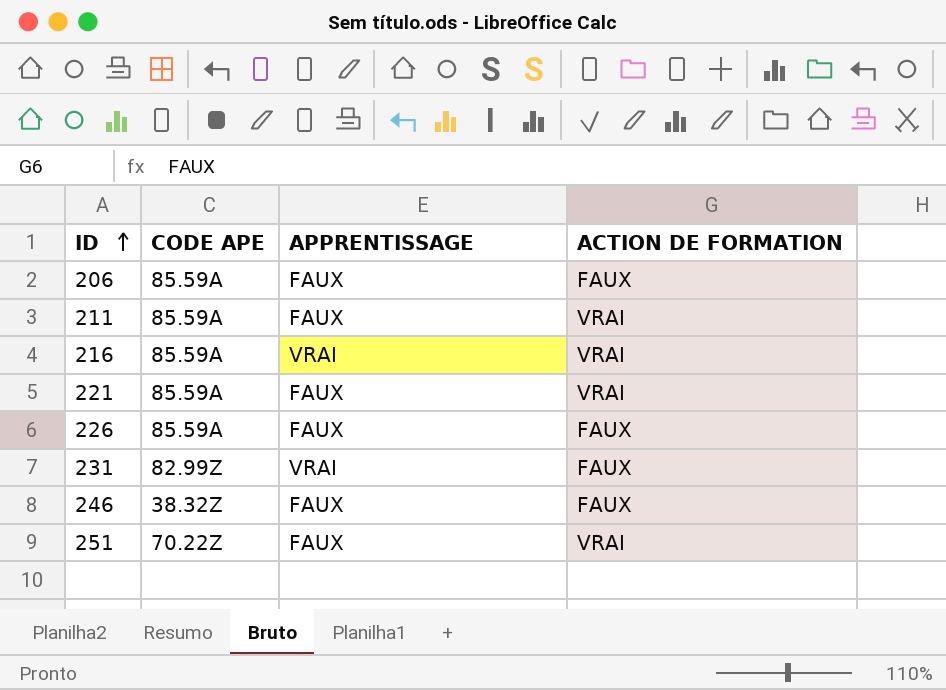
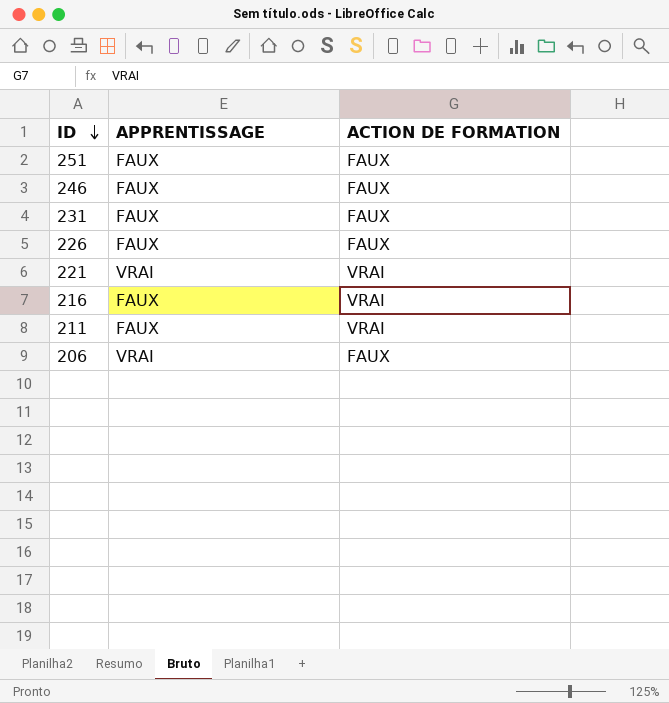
row order: ID ascending -> ID descending
column CODE APE | position: 2 -> none
251 | ACTION DE FORMATION: VRAI -> FAUX
231 | APPRENTISSAGE: VRAI -> FAUX
221 | APPRENTISSAGE: FAUX -> VRAI
216 | APPRENTISSAGE: VRAI -> FAUX
206 | APPRENTISSAGE: FAUX -> VRAI

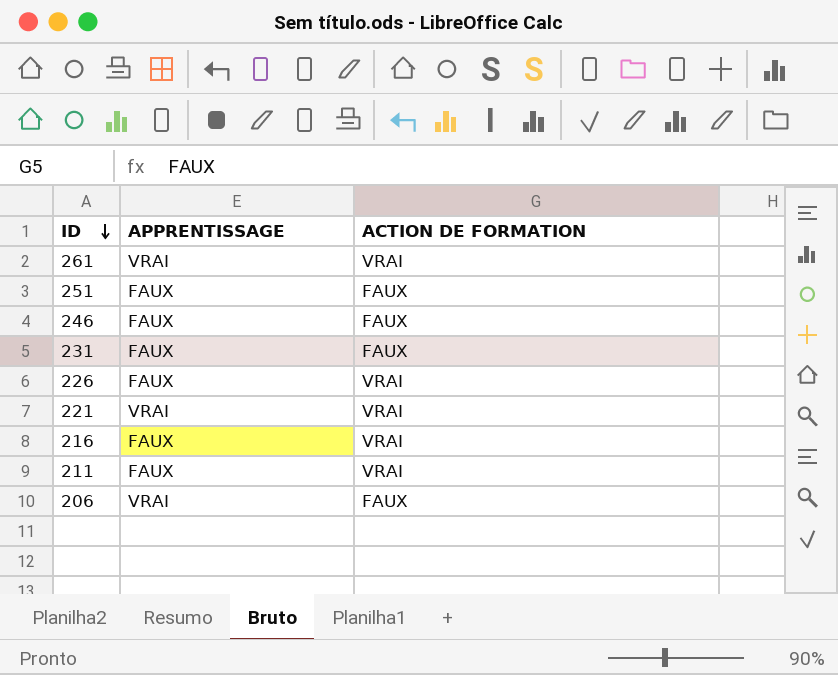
row 261: none -> VRAI | VRAI
226 | ACTION DE FORMATION: FAUX -> VRAI

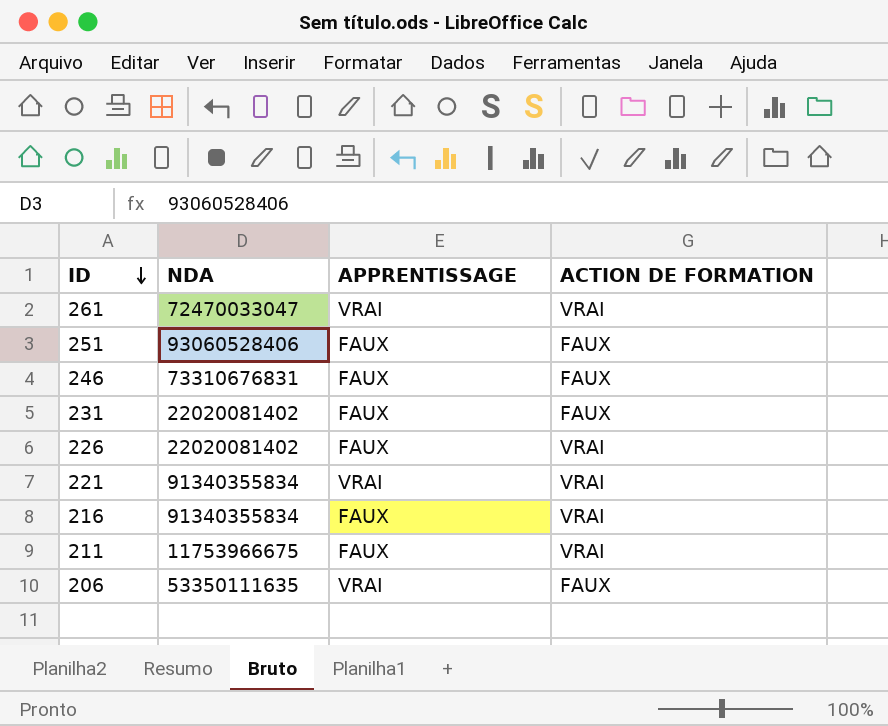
column NDA | position: none -> 2

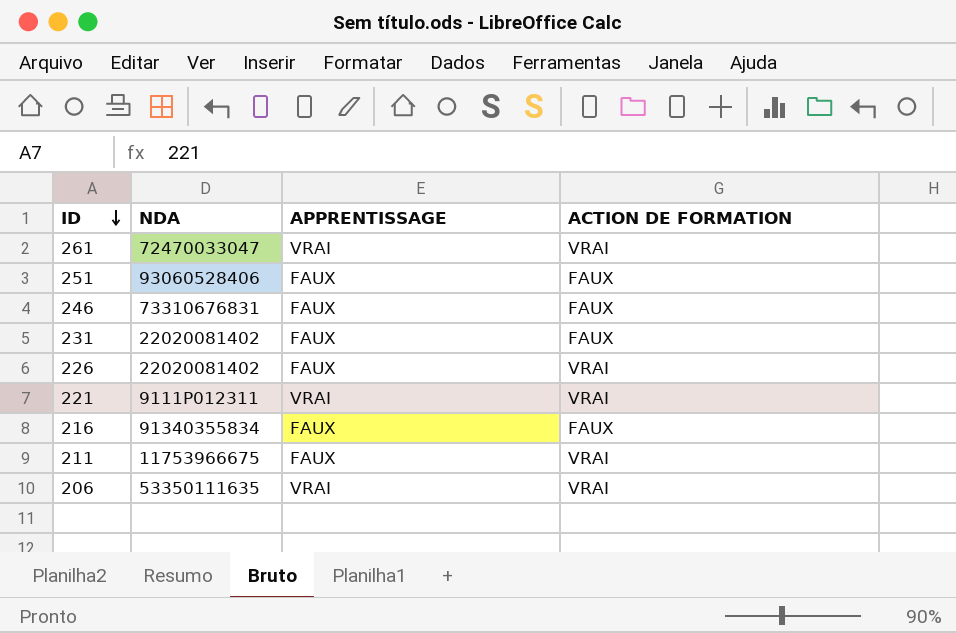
221 | NDA: 91340355834 -> 9111P012311
216 | ACTION DE FORMATION: VRAI -> FAUX
206 | ACTION DE FORMATION: FAUX -> VRAI

